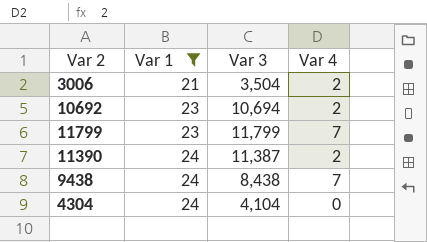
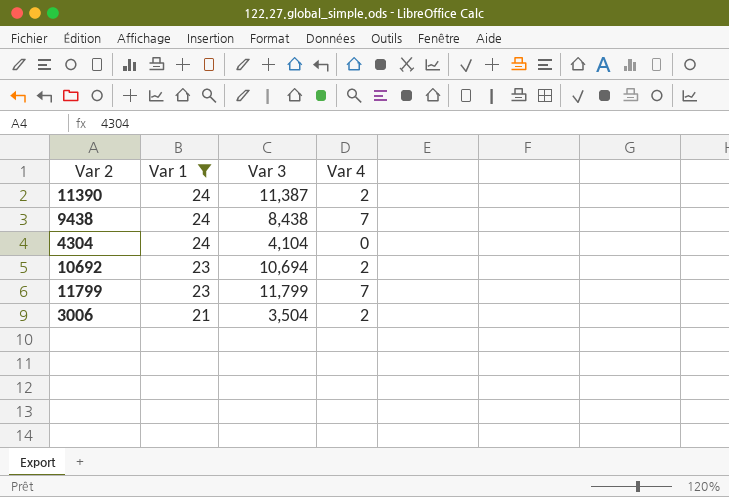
row order: Var 1 ascending -> Var 1 descending

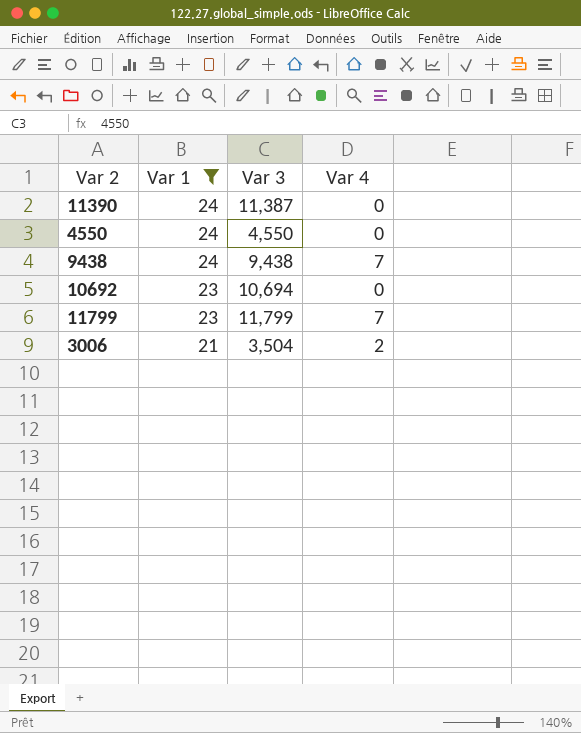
row 4304: 24 | 4,104 | 0 -> none
11390 | Var 4: 2 -> 0
row 4550: none -> 24 | 4,550 | 0
9438 | Var 3: 8,438 -> 9,438
10692 | Var 4: 2 -> 0

